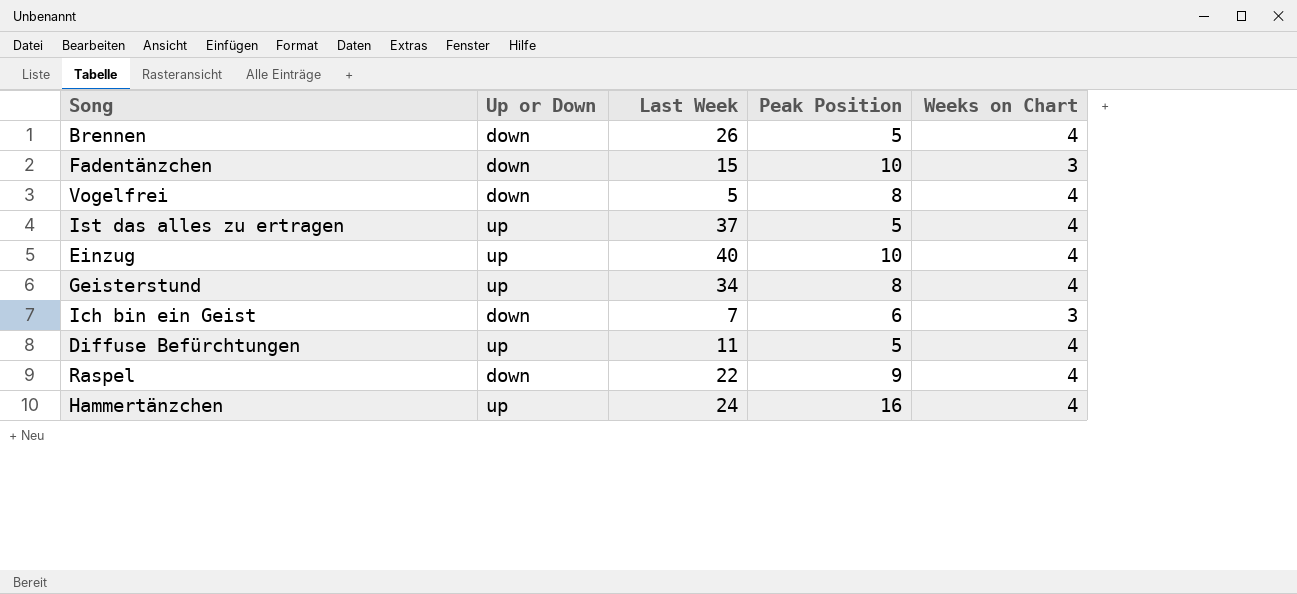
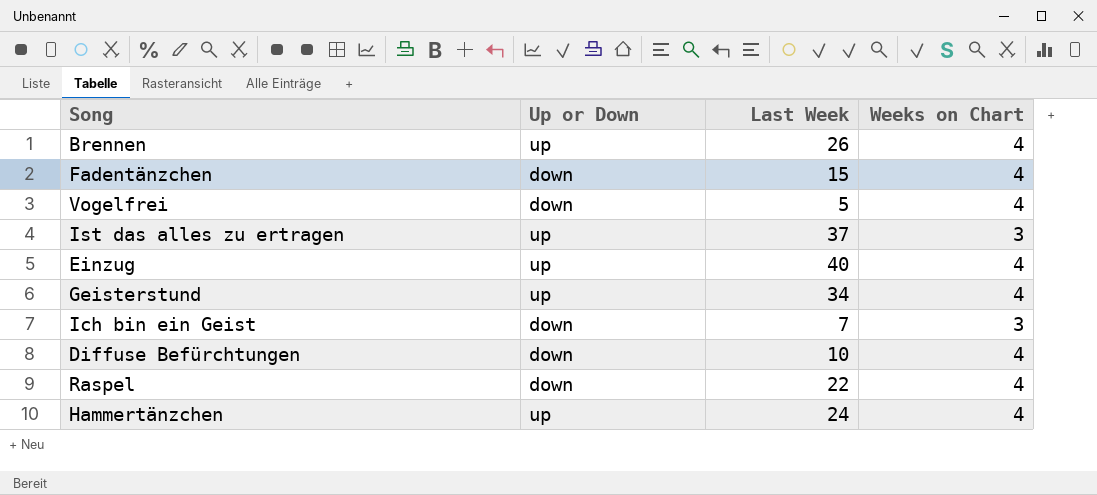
column Peak Position | position: 4 -> none
Brennen | Up or Down: down -> up
Fadentänzchen | Weeks on Chart: 3 -> 4
Ist das alles zu ertragen | Weeks on Chart: 4 -> 3
Diffuse Befürchtungen | Up or Down: up -> down
Diffuse Befürchtungen | Last Week: 11 -> 10

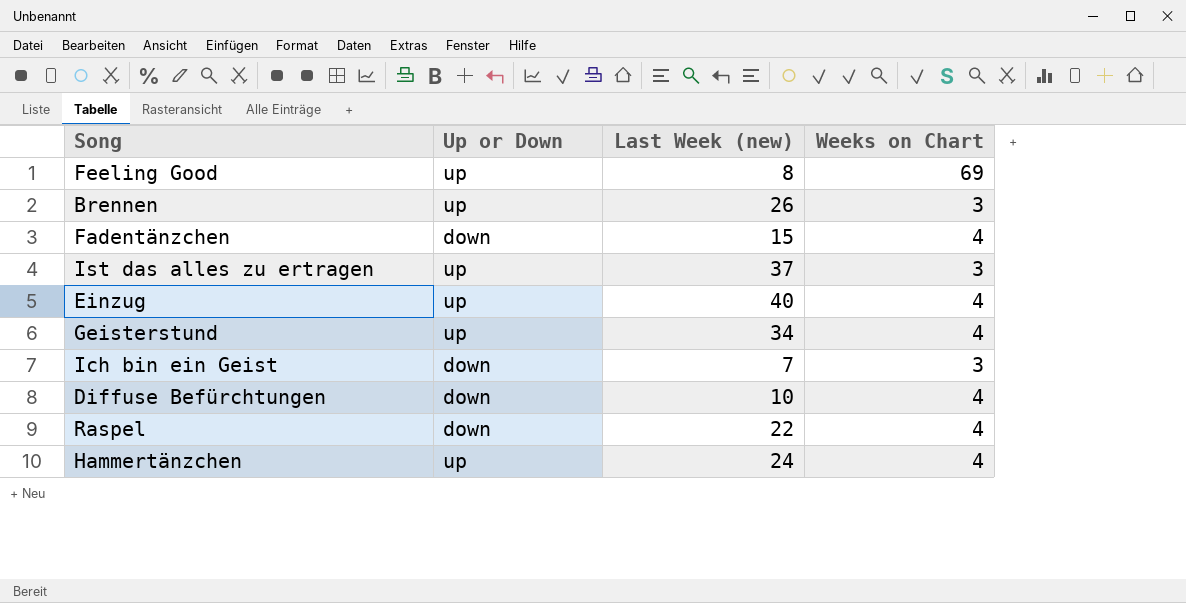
column name: Last Week -> Last Week (new)
row Vogelfrei: down | 5 | 4 -> none
row Feeling Good: none -> up | 8 | 69
Brennen | Weeks on Chart: 4 -> 3

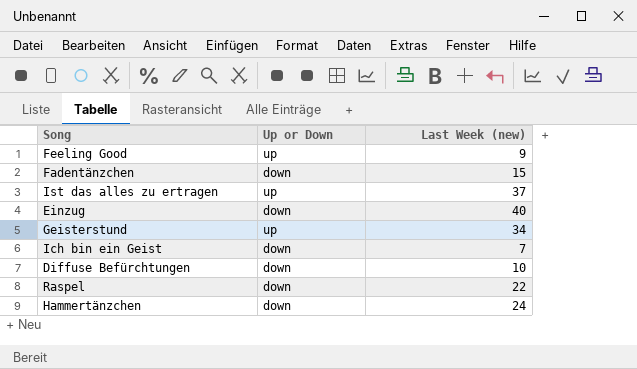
column Weeks on Chart | position: 4 -> none
row Brennen: up | 26 | 3 -> none
Feeling Good | Last Week (new): 8 -> 9
Einzug | Up or Down: up -> down
Hammertänzchen | Up or Down: up -> down

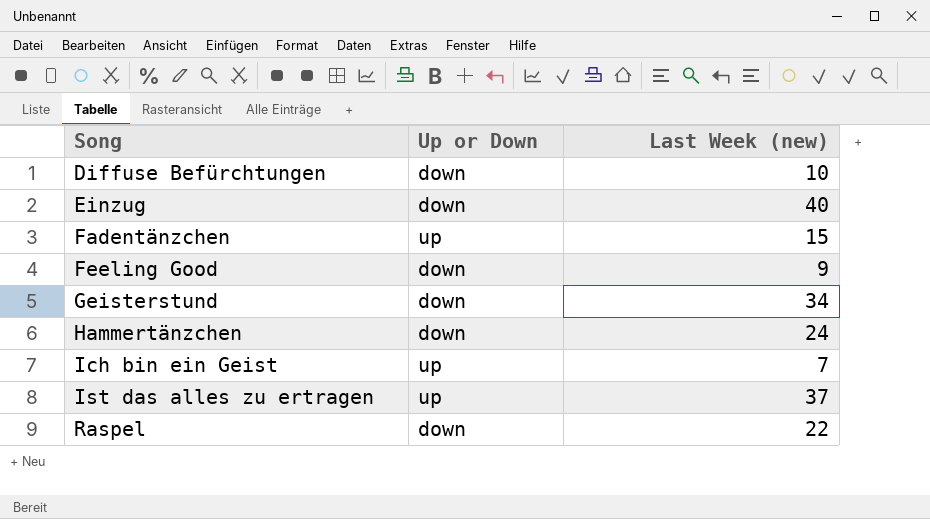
row order: none -> Song ascending
Fadentänzchen | Up or Down: down -> up
Feeling Good | Up or Down: up -> down
Geisterstund | Up or Down: up -> down
Ich bin ein Geist | Up or Down: down -> up

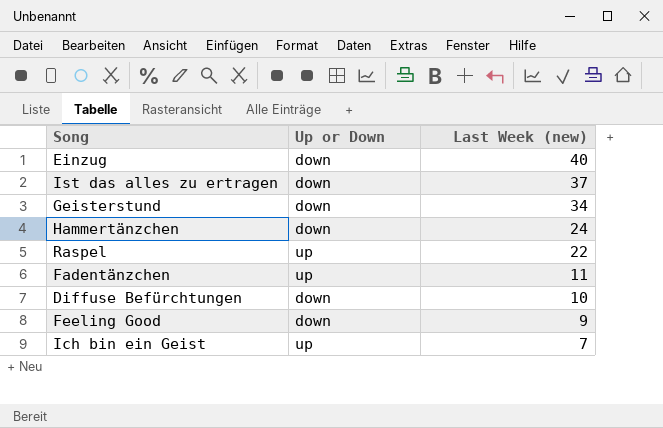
row order: Song ascending -> Last Week (new) descending
Ist das alles zu ertragen | Up or Down: up -> down
Raspel | Up or Down: down -> up
Fadentänzchen | Last Week (new): 15 -> 11

